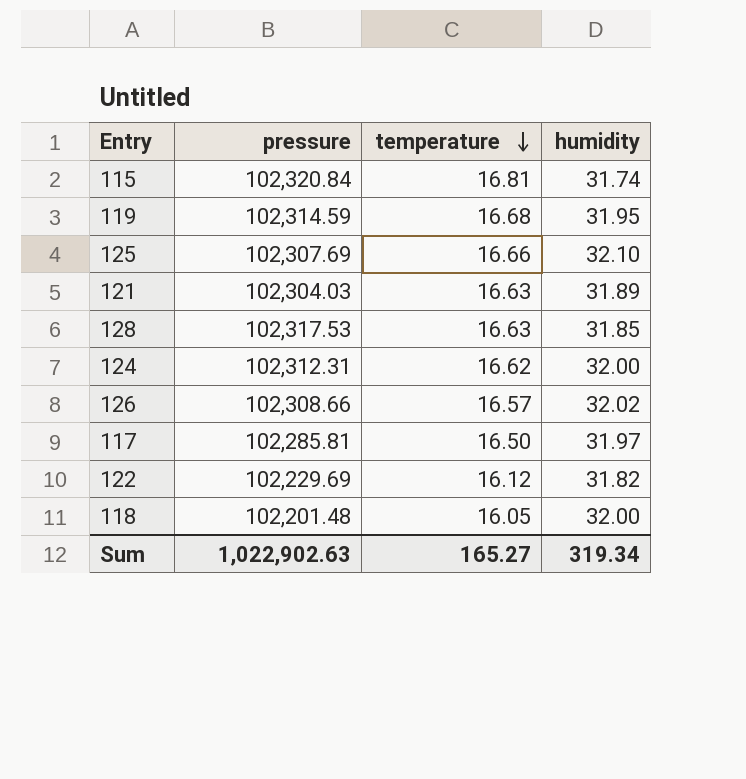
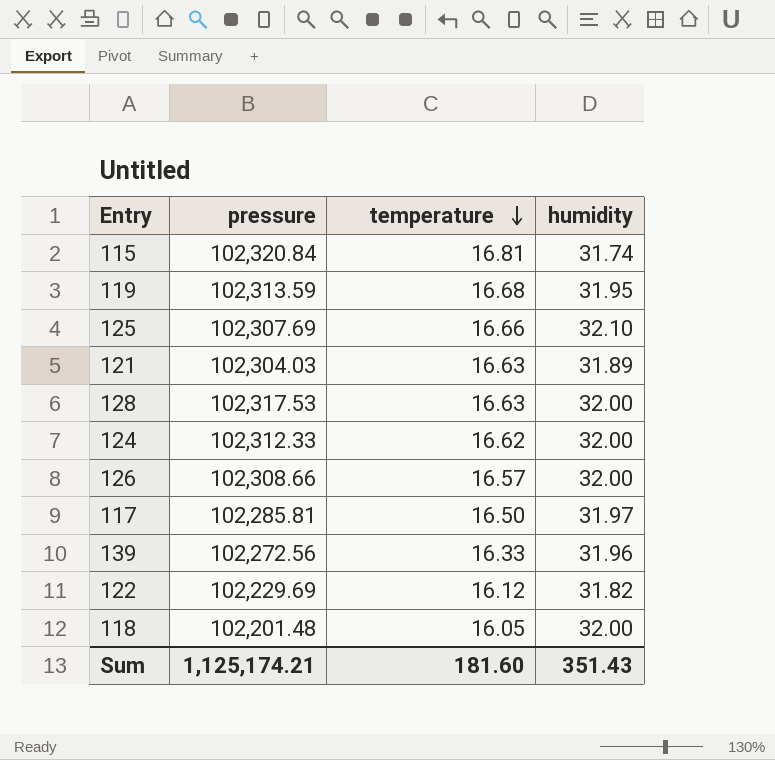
119 | pressure: 102,314.59 -> 102,313.59
128 | humidity: 31.85 -> 32.00
124 | pressure: 102,312.31 -> 102,312.33
126 | humidity: 32.02 -> 32.00
row 139: none -> 102,272.56 | 16.33 | 31.96
Sum | pressure: 1,022,902.63 -> 1,125,174.21
Sum | temperature: 165.27 -> 181.60
Sum | humidity: 319.34 -> 351.43

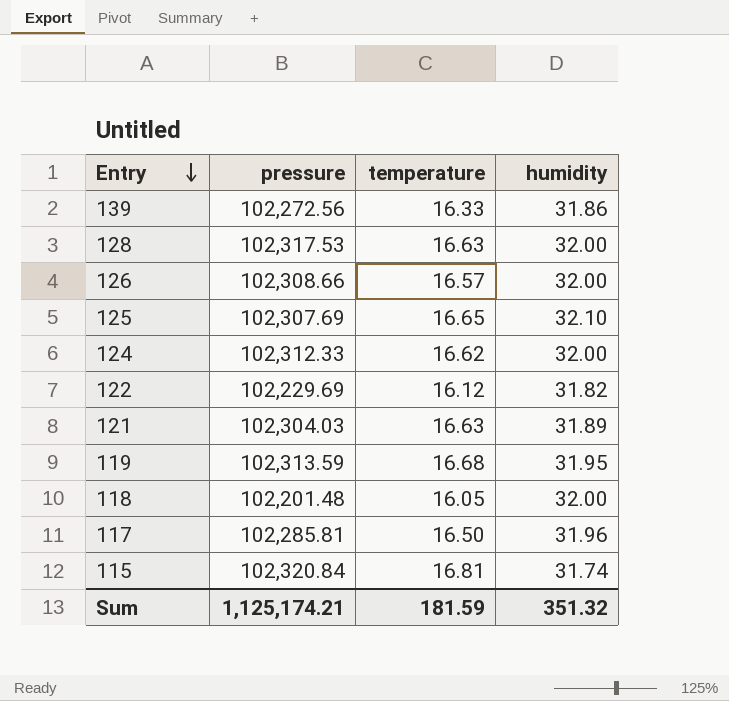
row order: temperature descending -> Entry descending
139 | humidity: 31.96 -> 31.86
125 | temperature: 16.66 -> 16.65
117 | humidity: 31.97 -> 31.96
Sum | temperature: 181.60 -> 181.59
Sum | humidity: 351.43 -> 351.32

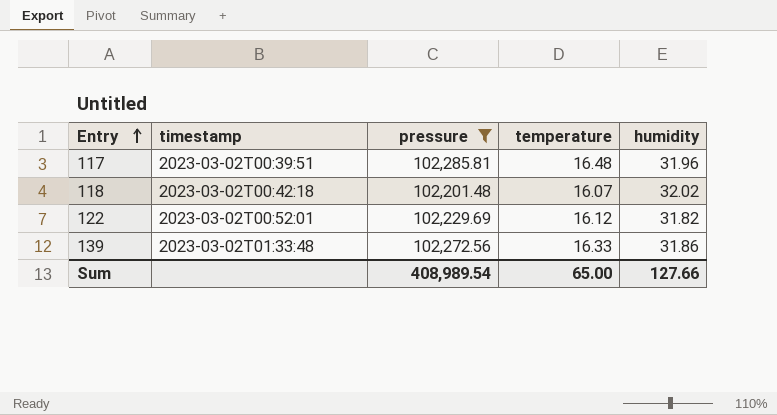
filter: none -> pressure <= 102,285.81
row order: Entry descending -> Entry ascending
column timestamp | position: none -> 2
117 | temperature: 16.50 -> 16.48
118 | temperature: 16.05 -> 16.07
118 | humidity: 32.00 -> 32.02
Sum | pressure: 1,125,174.21 -> 408,989.54
Sum | temperature: 181.59 -> 65.00
Sum | humidity: 351.32 -> 127.66

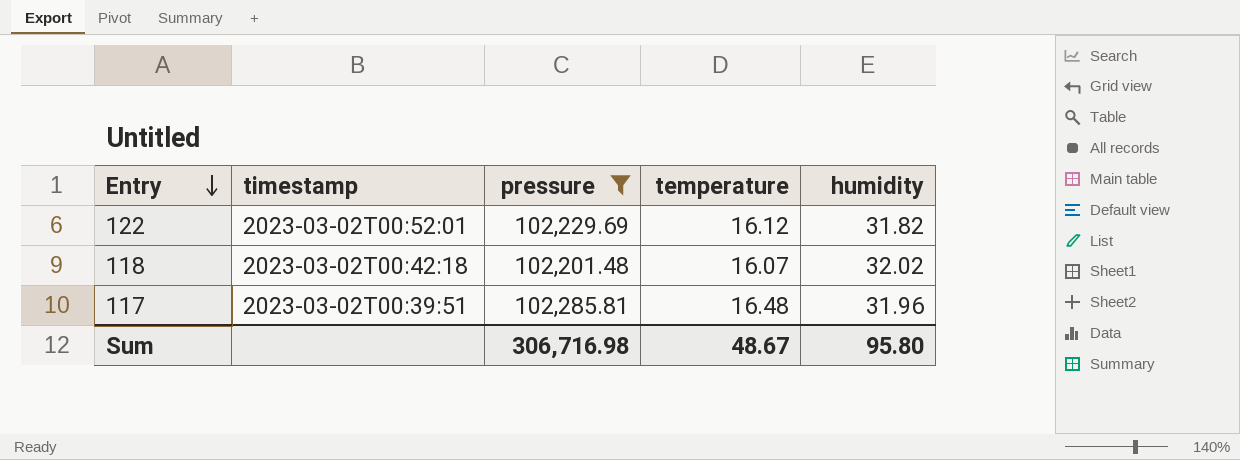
row order: Entry ascending -> Entry descending
row 139: 2023-03-02T01:33:48 | 102,272.56 | 16.33 | 31.86 -> none
Sum | pressure: 408,989.54 -> 306,716.98
Sum | temperature: 65.00 -> 48.67
Sum | humidity: 127.66 -> 95.80

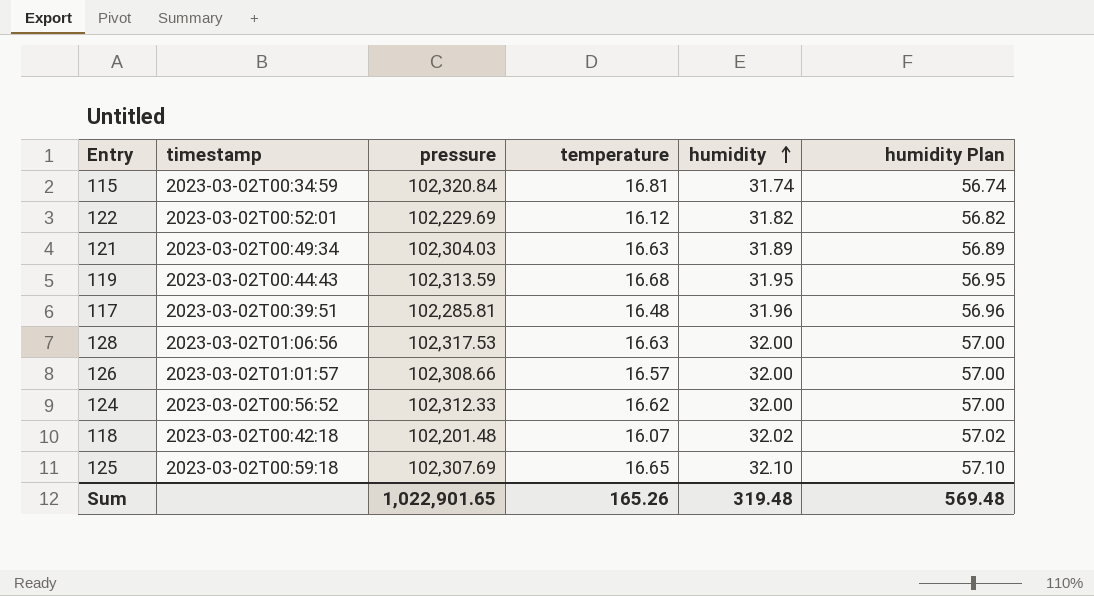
filter: pressure <= 102,285.81 -> none
row order: Entry descending -> humidity ascending
column humidity Plan | formula: none -> [humidity] + 25
Sum | pressure: 306,716.98 -> 1,022,901.65
Sum | temperature: 48.67 -> 165.26
Sum | humidity: 95.80 -> 319.48

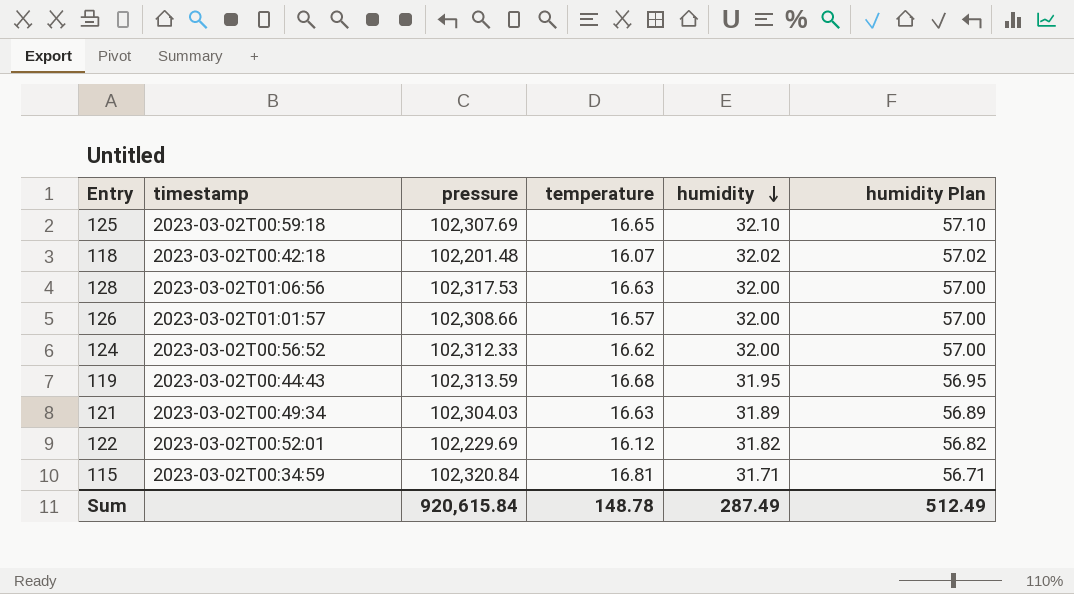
row order: humidity ascending -> humidity descending
row 117: 2023-03-02T00:39:51 | 102,285.81 | 16.48 | 31.96 | 56.96 -> none
115 | humidity: 31.74 -> 31.71
115 | humidity Plan: 56.74 -> 56.71
Sum | pressure: 1,022,901.65 -> 920,615.84
Sum | temperature: 165.26 -> 148.78
Sum | humidity: 319.48 -> 287.49
Sum | humidity Plan: 569.48 -> 512.49

